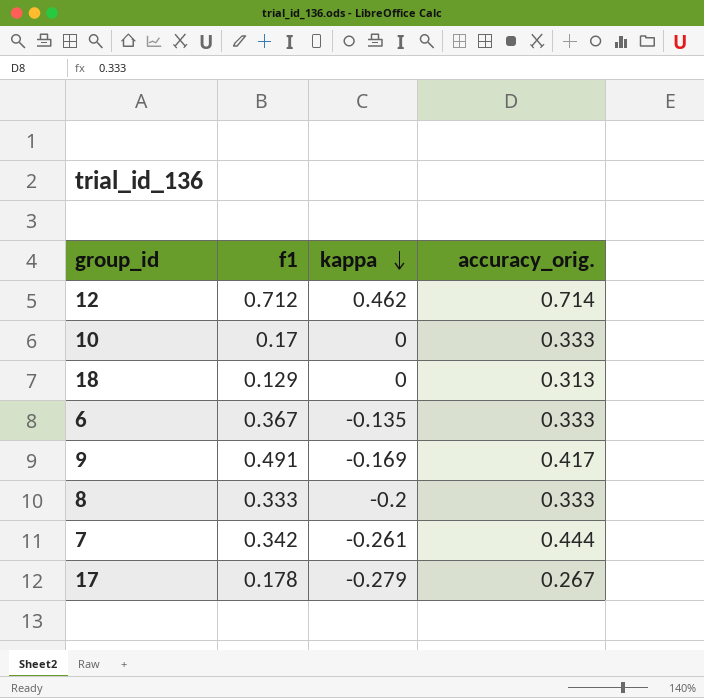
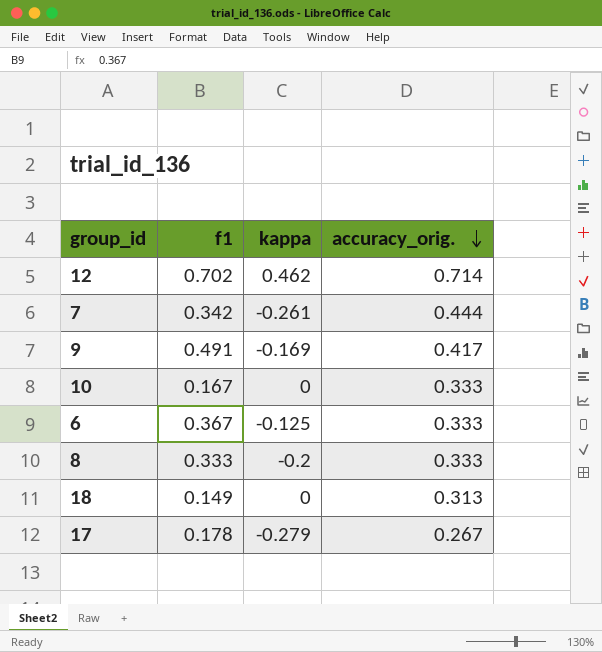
row order: kappa descending -> accuracy_orig. descending
12 | f1: 0.712 -> 0.702
10 | f1: 0.17 -> 0.167
6 | kappa: -0.135 -> -0.125
18 | f1: 0.129 -> 0.149

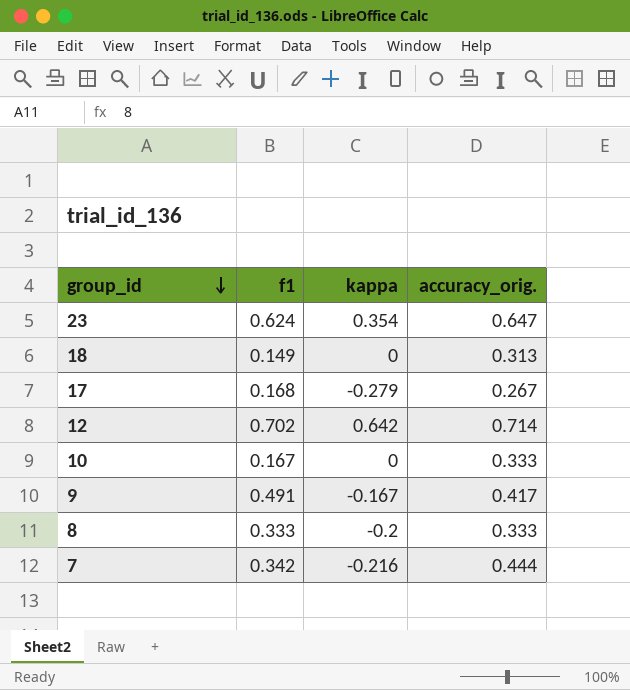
row order: accuracy_orig. descending -> group_id descending
row 6: 0.367 | -0.125 | 0.333 -> none
row 23: none -> 0.624 | 0.354 | 0.647
17 | f1: 0.178 -> 0.168
12 | kappa: 0.462 -> 0.642
9 | kappa: -0.169 -> -0.167
7 | kappa: -0.261 -> -0.216

